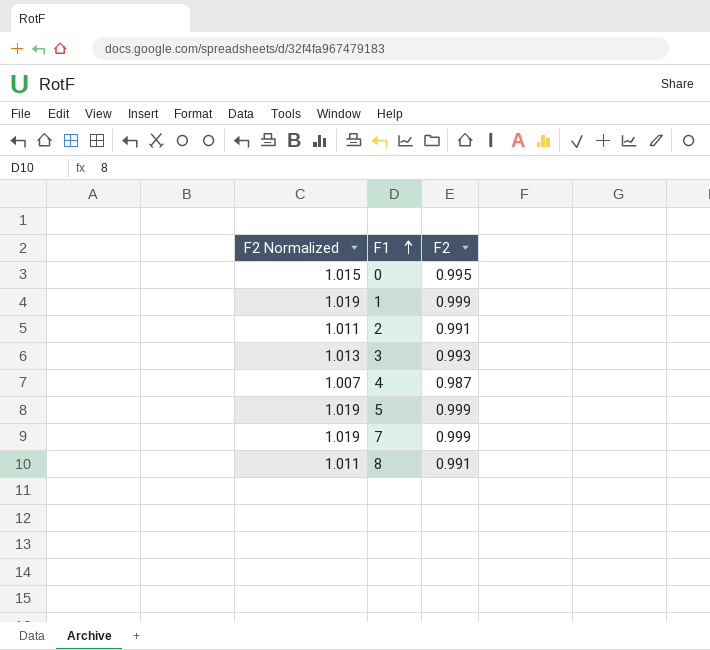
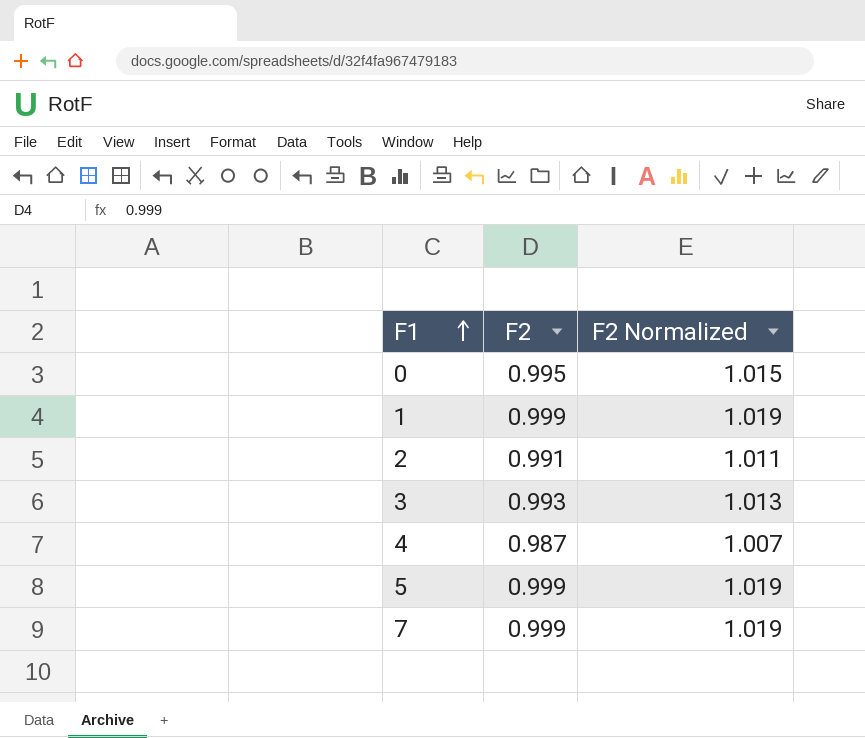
column F2 Normalized | position: 1 -> 3
row 8: 1.011 | 0.991 -> none

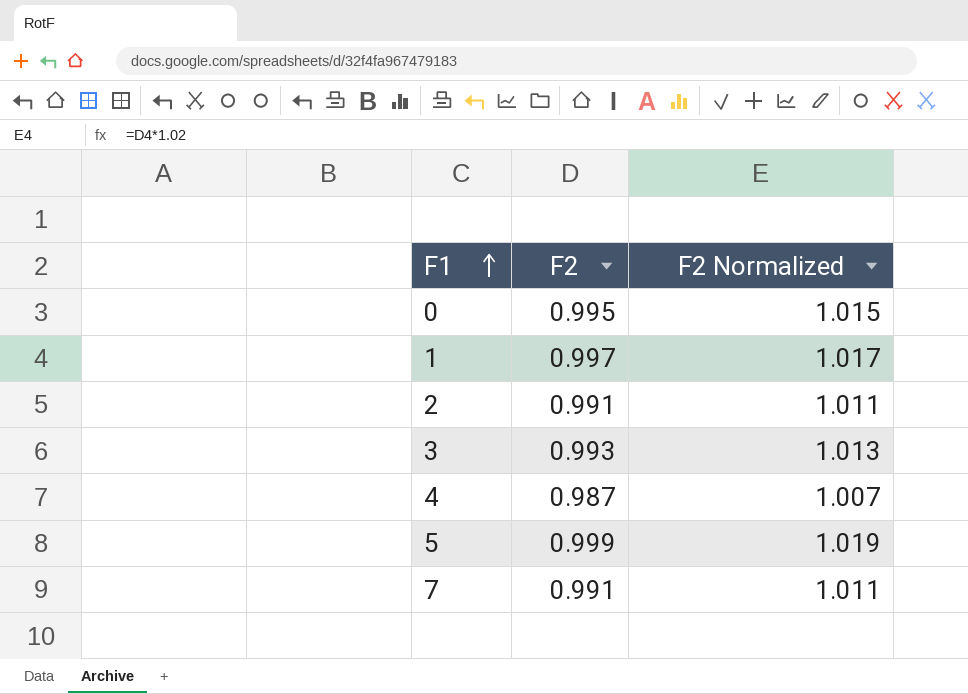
1 | F2: 0.999 -> 0.997
1 | F2 Normalized: 1.019 -> 1.017
7 | F2: 0.999 -> 0.991
7 | F2 Normalized: 1.019 -> 1.011

